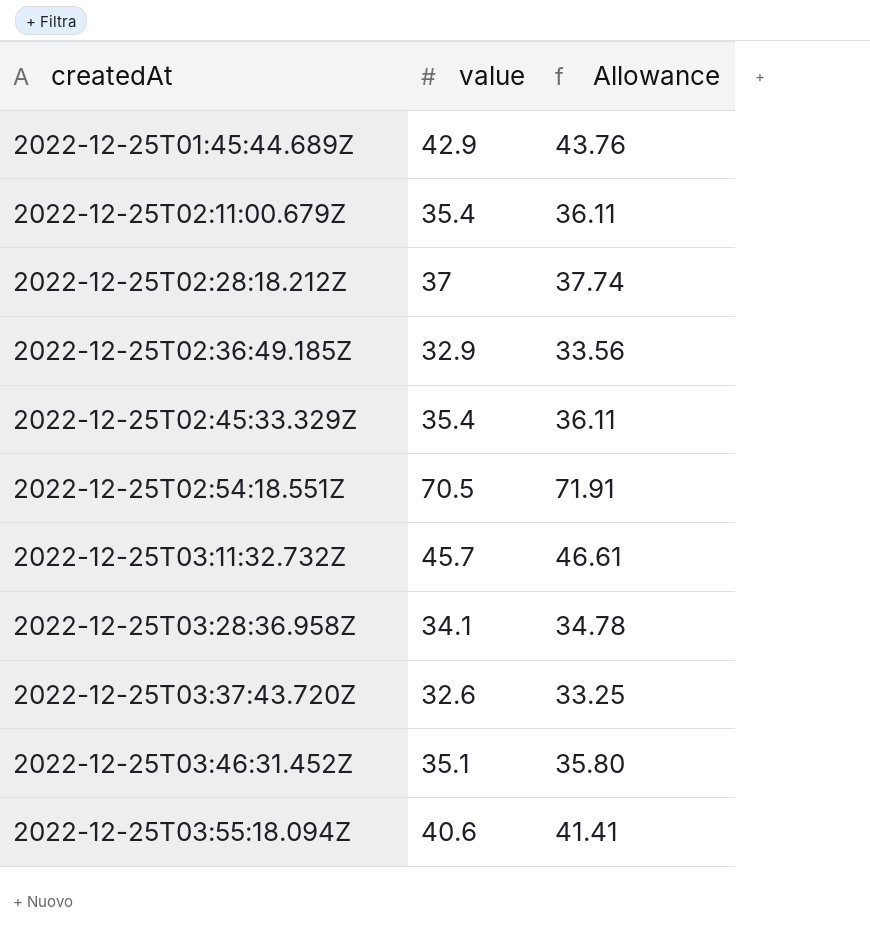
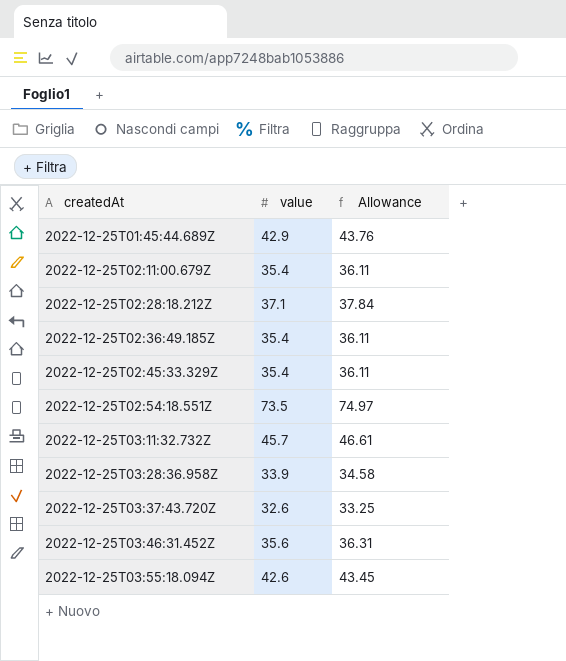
2022-12-25T02:28:18.212Z | value: 37 -> 37.1
2022-12-25T02:28:18.212Z | Allowance: 37.74 -> 37.84
2022-12-25T02:36:49.185Z | value: 32.9 -> 35.4
2022-12-25T02:36:49.185Z | Allowance: 33.56 -> 36.11
2022-12-25T02:54:18.551Z | value: 70.5 -> 73.5
2022-12-25T02:54:18.551Z | Allowance: 71.91 -> 74.97
2022-12-25T03:28:36.958Z | value: 34.1 -> 33.9
2022-12-25T03:28:36.958Z | Allowance: 34.78 -> 34.58
2022-12-25T03:46:31.452Z | value: 35.1 -> 35.6
2022-12-25T03:46:31.452Z | Allowance: 35.80 -> 36.31
2022-12-25T03:55:18.094Z | value: 40.6 -> 42.6
2022-12-25T03:55:18.094Z | Allowance: 41.41 -> 43.45

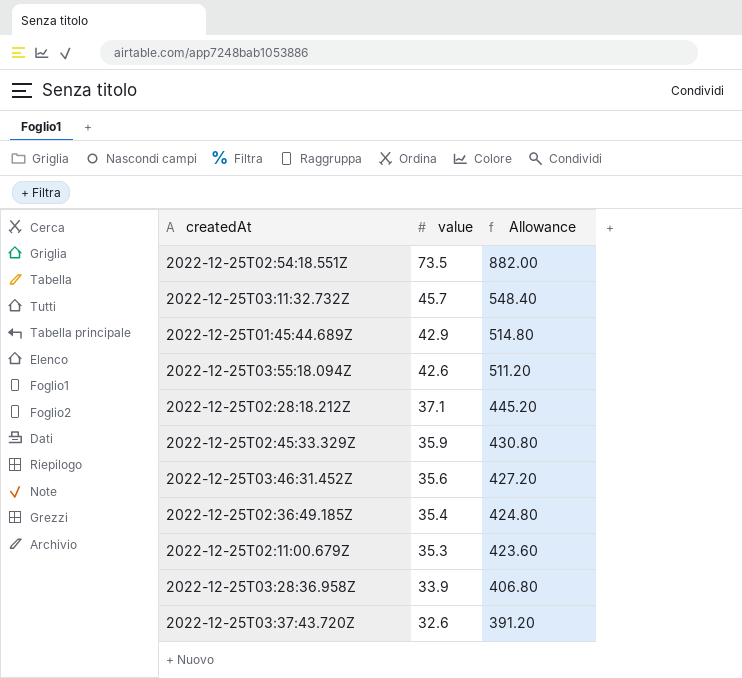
row order: createdAt ascending -> value descending
column Allowance | formula: [value] * 1.02 -> [value] * 12
2022-12-25T02:45:33.329Z | value: 35.4 -> 35.9
2022-12-25T02:11:00.679Z | value: 35.4 -> 35.3

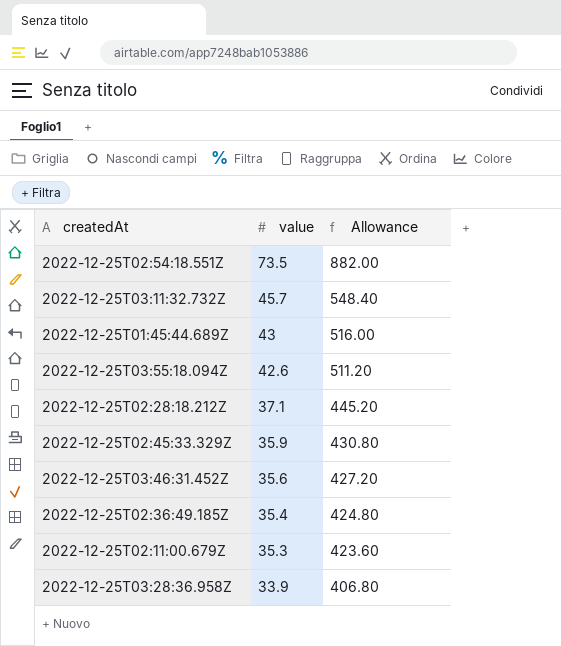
row 2022-12-25T03:37:43.720Z: 32.6 | 391.20 -> none
2022-12-25T01:45:44.689Z | value: 42.9 -> 43
2022-12-25T01:45:44.689Z | Allowance: 514.80 -> 516.00

